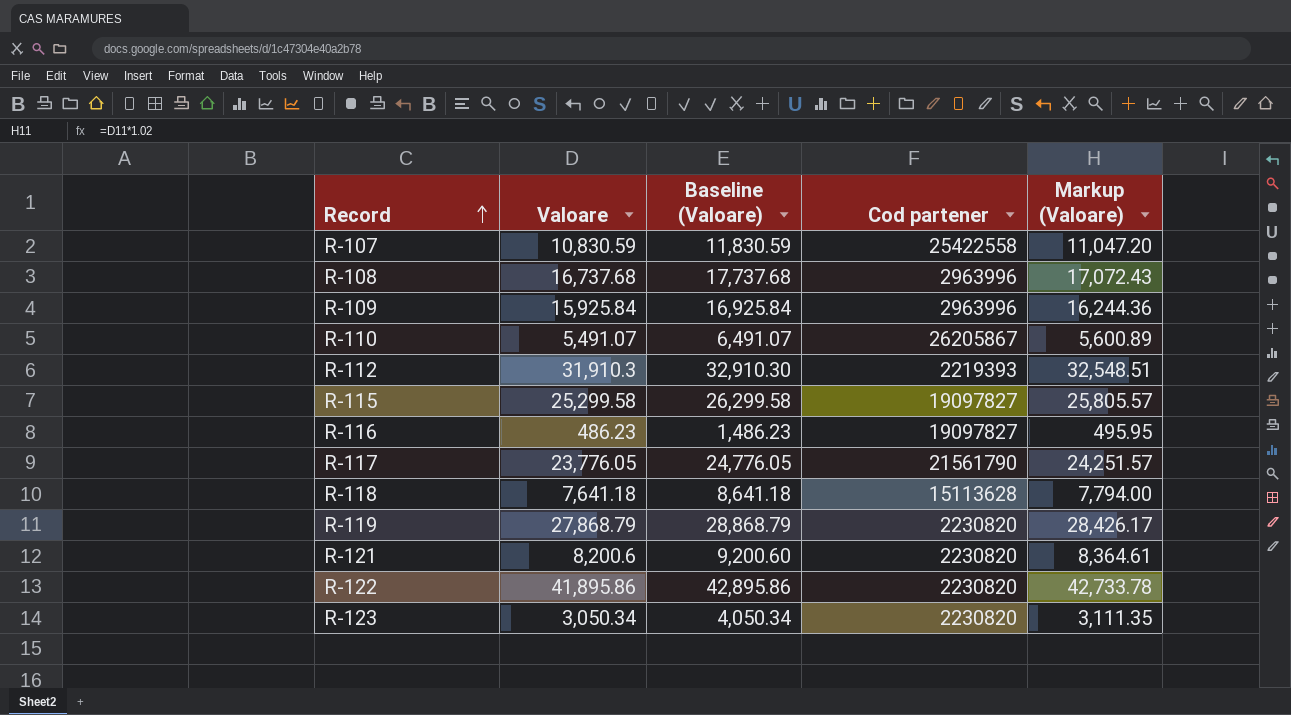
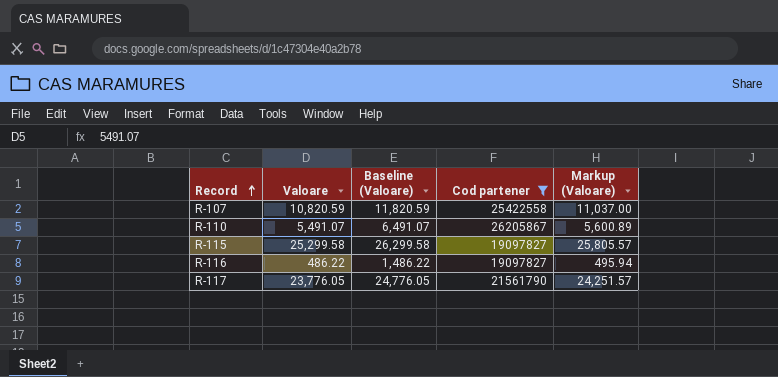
filter: none -> Cod partener >= 19097827
R-107 | Valoare: 10,830.59 -> 10,820.59
R-107 | Baseline (Valoare): 11,830.59 -> 11,820.59
R-107 | Markup (Valoare): 11,047.20 -> 11,037.00
R-116 | Valoare: 486.23 -> 486.22
R-116 | Baseline (Valoare): 1,486.23 -> 1,486.22
R-116 | Markup (Valoare): 495.95 -> 495.94

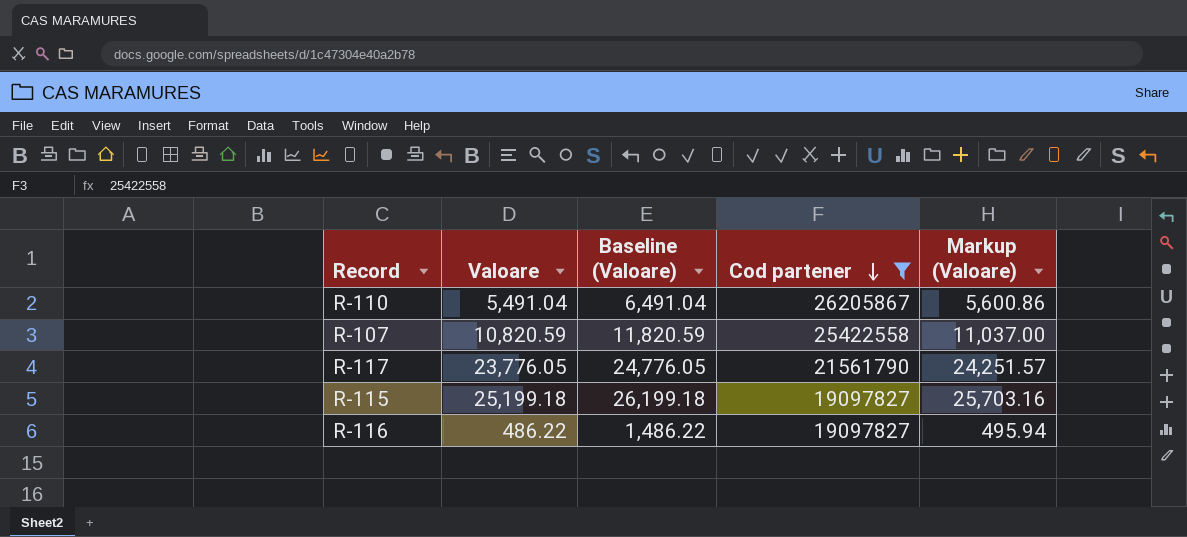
row order: Record ascending -> Cod partener descending
R-110 | Valoare: 5,491.07 -> 5,491.04
R-110 | Baseline (Valoare): 6,491.07 -> 6,491.04
R-110 | Markup (Valoare): 5,600.89 -> 5,600.86
R-115 | Valoare: 25,299.58 -> 25,199.18
R-115 | Baseline (Valoare): 26,299.58 -> 26,199.18
R-115 | Markup (Valoare): 25,805.57 -> 25,703.16

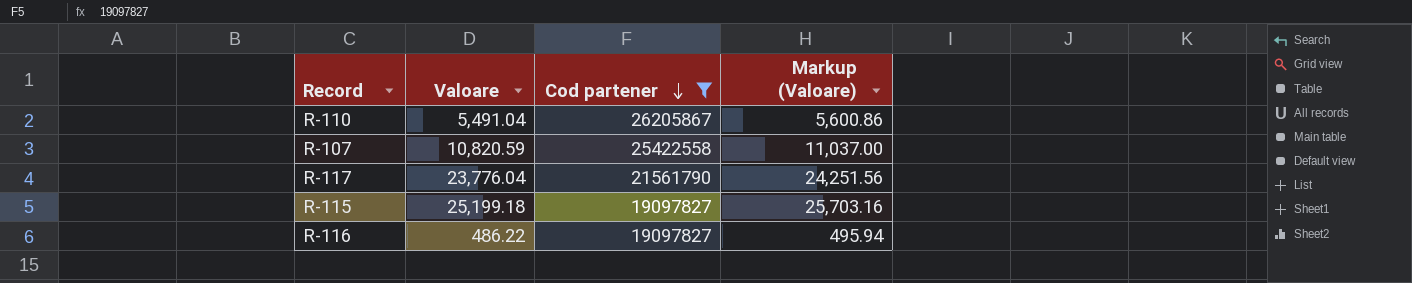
column Baseline (Valoare) | formula: [Valoare] + 1000 -> none
R-117 | Valoare: 23,776.05 -> 23,776.04
R-117 | Markup (Valoare): 24,251.57 -> 24,251.56

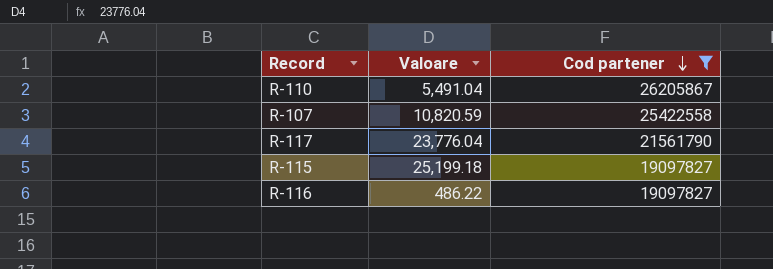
column Markup (Valoare) | formula: [Valoare] * 1.02 -> none

